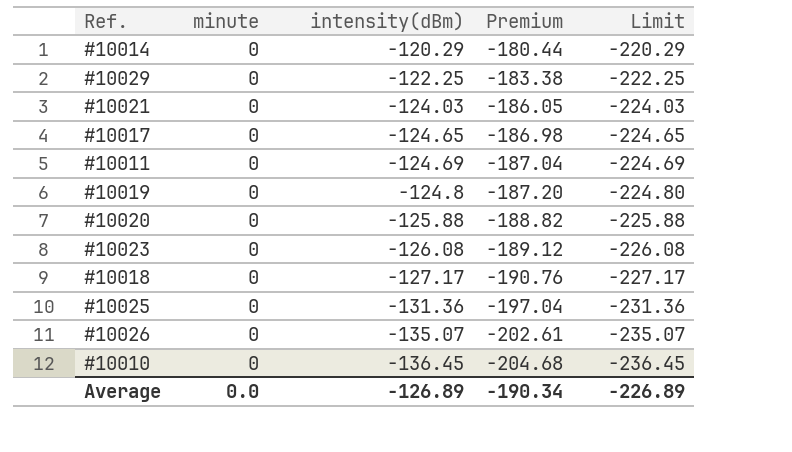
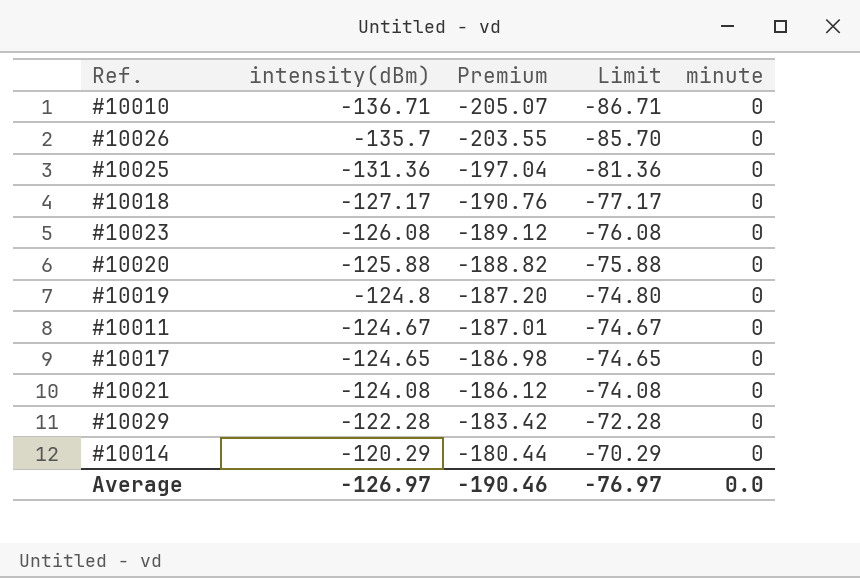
row order: intensity(dBm) descending -> intensity(dBm) ascending
column Limit | formula: [intensity(dBm)] - 100 -> [intensity(dBm)] + 50
column minute | position: 2 -> 5
#10010 | intensity(dBm): -136.45 -> -136.71
#10010 | Premium: -204.68 -> -205.07
#10026 | intensity(dBm): -135.07 -> -135.7
#10026 | Premium: -202.61 -> -203.55
#10011 | intensity(dBm): -124.69 -> -124.67
#10011 | Premium: -187.04 -> -187.01
#10021 | intensity(dBm): -124.03 -> -124.08
#10021 | Premium: -186.05 -> -186.12
#10029 | intensity(dBm): -122.25 -> -122.28
#10029 | Premium: -183.38 -> -183.42
Average | intensity(dBm): -126.89 -> -126.97
Average | Premium: -190.34 -> -190.46
Average | Limit: -226.89 -> -76.97

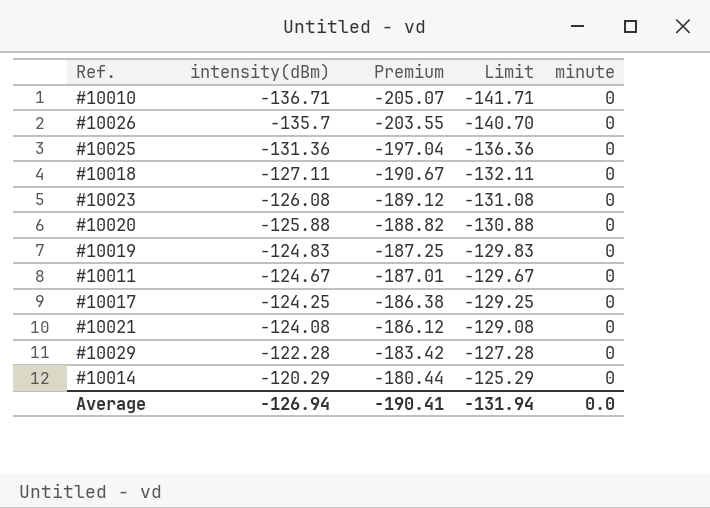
column Limit | formula: [intensity(dBm)] + 50 -> [intensity(dBm)] - 5
#10018 | intensity(dBm): -127.17 -> -127.11
#10018 | Premium: -190.76 -> -190.67
#10019 | intensity(dBm): -124.8 -> -124.83
#10019 | Premium: -187.20 -> -187.25
#10017 | intensity(dBm): -124.65 -> -124.25
#10017 | Premium: -186.98 -> -186.38
Average | intensity(dBm): -126.97 -> -126.94
Average | Premium: -190.46 -> -190.41
Average | Limit: -76.97 -> -131.94

